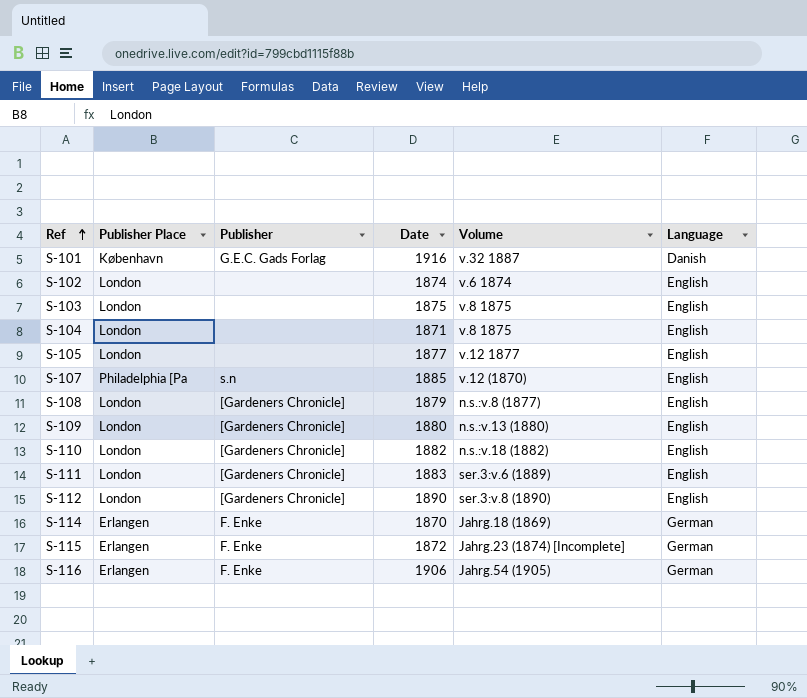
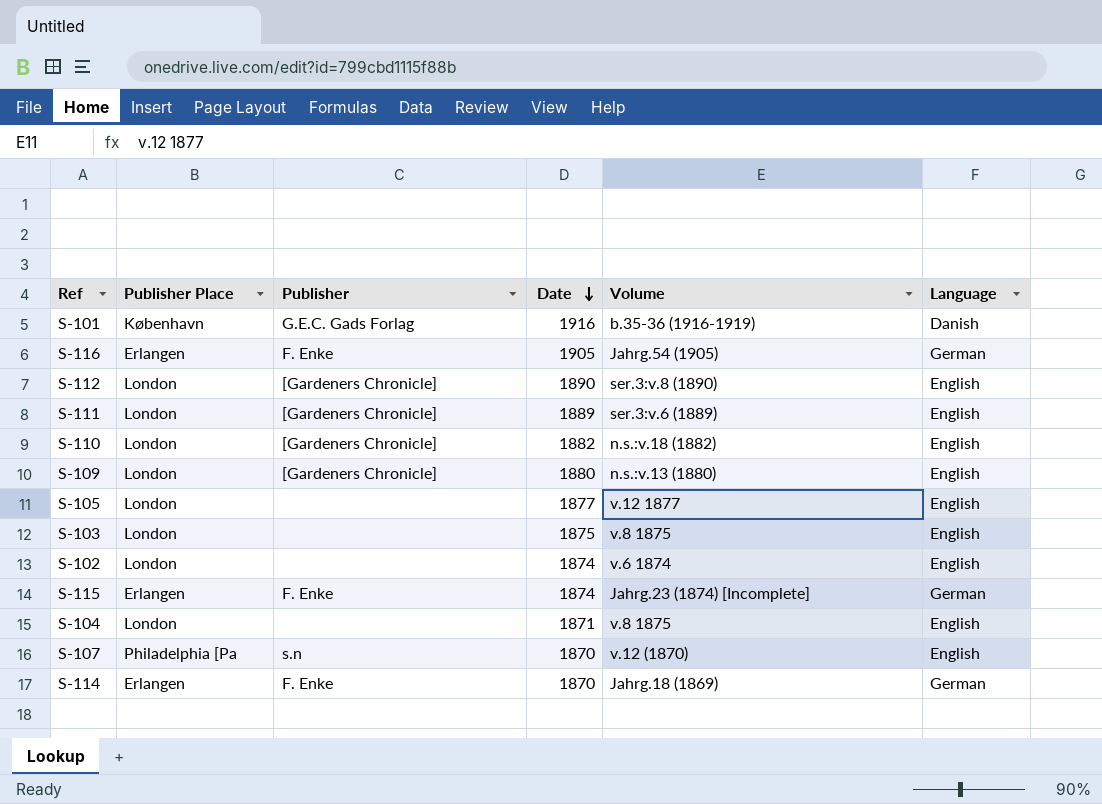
row order: Ref ascending -> Date descending
row S-108: London | [Gardeners Chronicle] | 1879 | n.s.:v.8 (1877) | English -> none
S-101 | Volume: v.32 1887 -> b.35-36 (1916-1919)
S-116 | Date: 1906 -> 1905
S-111 | Date: 1883 -> 1889
S-115 | Date: 1872 -> 1874
S-107 | Date: 1885 -> 1870

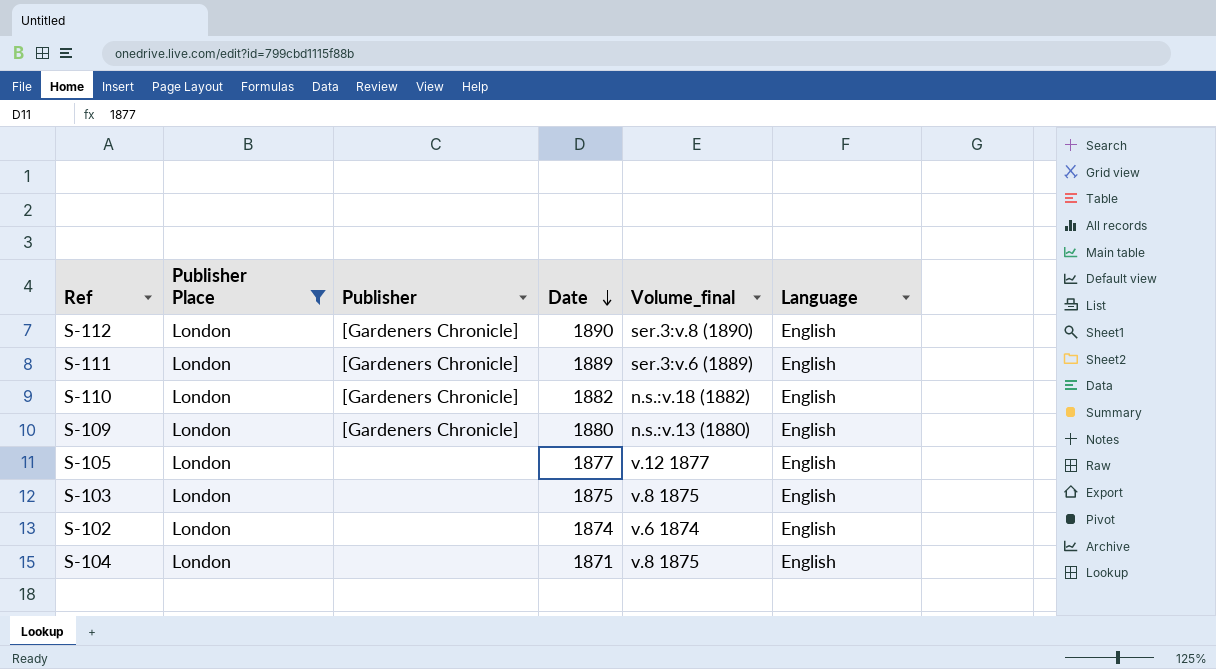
filter: none -> Publisher Place = London
column name: Volume -> Volume_final

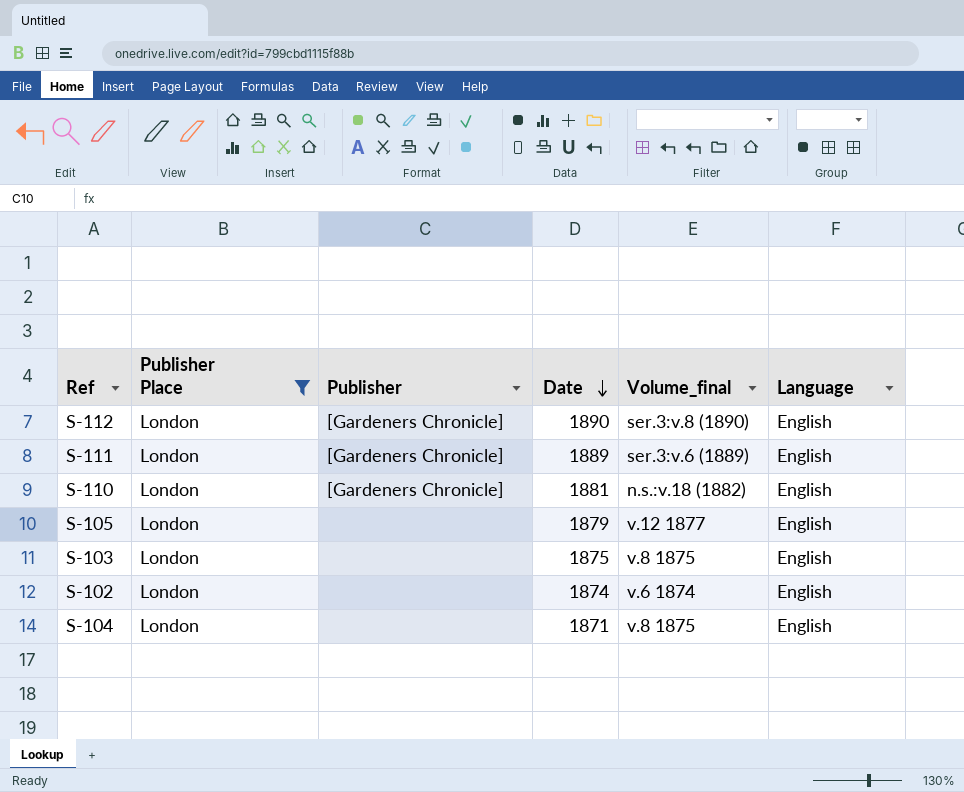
row S-109: London | [Gardeners Chronicle] | 1880 | n.s.:v.13 (1880) | English -> none
S-110 | Date: 1882 -> 1881
S-105 | Date: 1877 -> 1879

